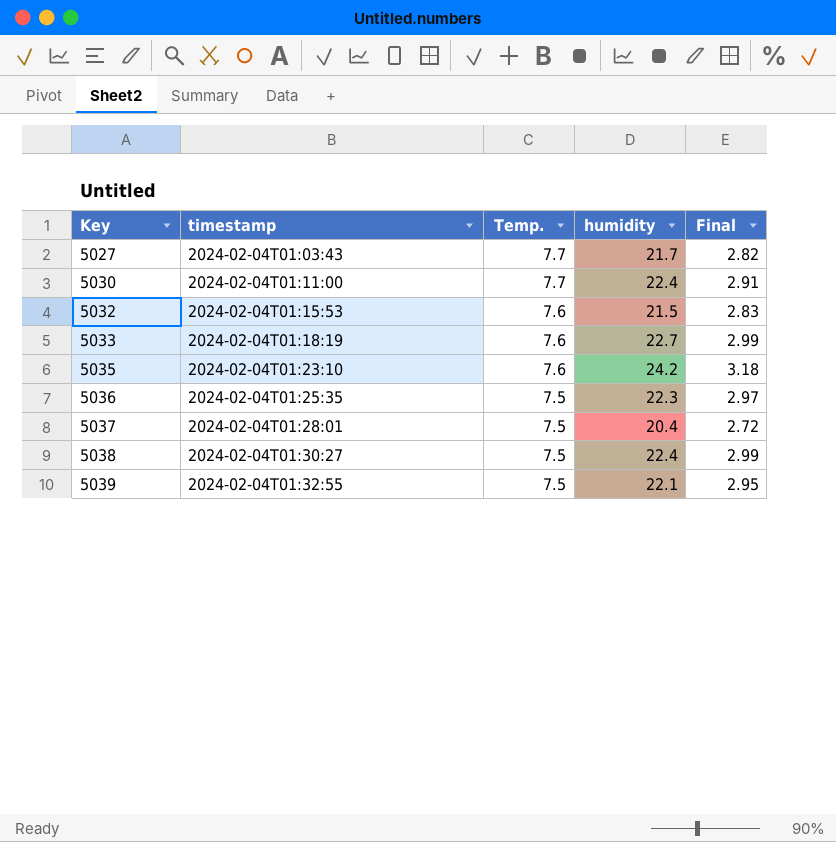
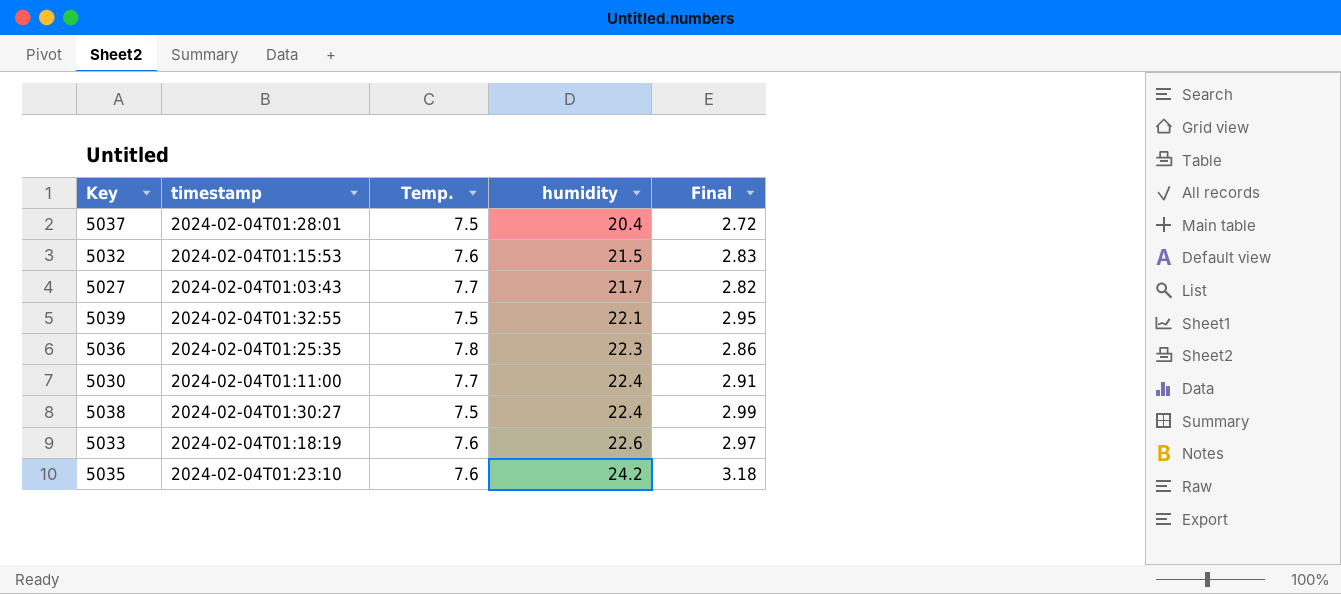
row order: Key ascending -> humidity ascending
5036 | Temp.: 7.5 -> 7.8
5036 | Final: 2.97 -> 2.86
5033 | humidity: 22.7 -> 22.6
5033 | Final: 2.99 -> 2.97

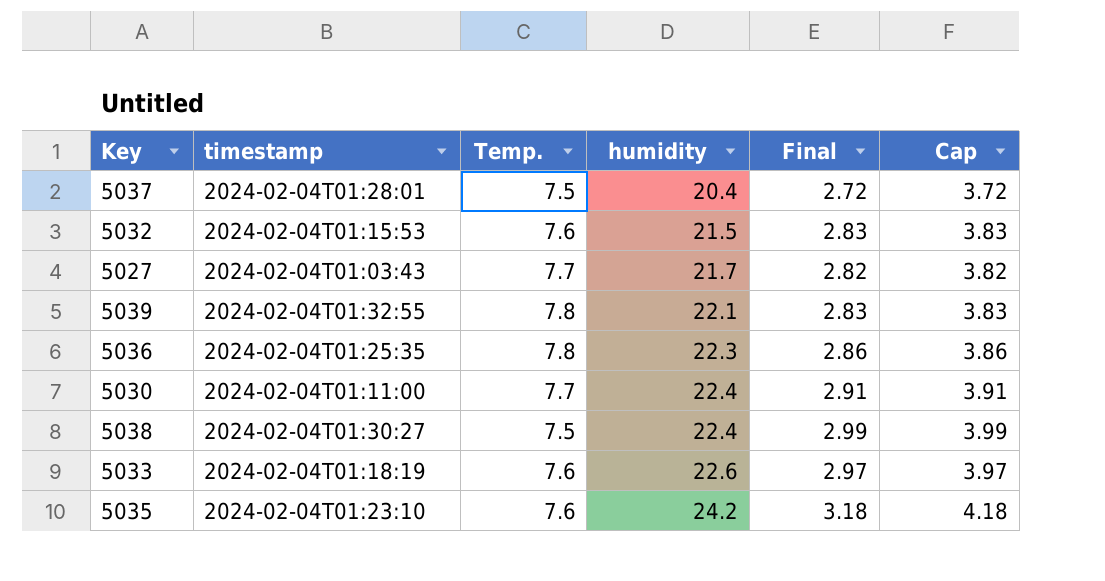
column Cap | formula: none -> [Final] + 1
5039 | Temp.: 7.5 -> 7.8
5039 | Final: 2.95 -> 2.83

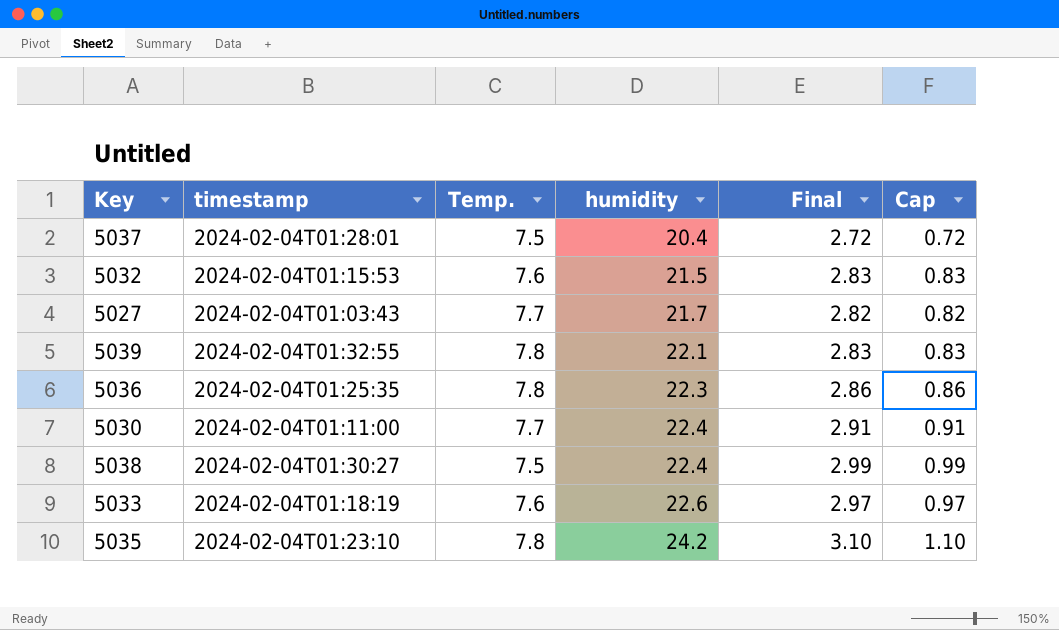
column Cap | formula: [Final] + 1 -> [Final] - 2
5035 | Temp.: 7.6 -> 7.8
5035 | Final: 3.18 -> 3.10

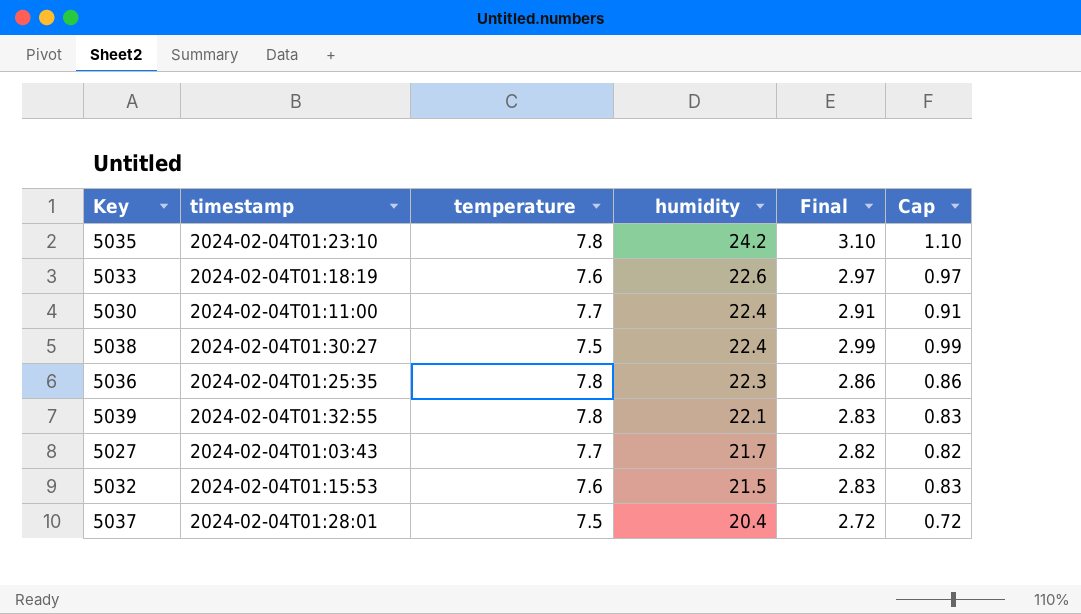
row order: humidity ascending -> humidity descending
column name: Temp. -> temperature

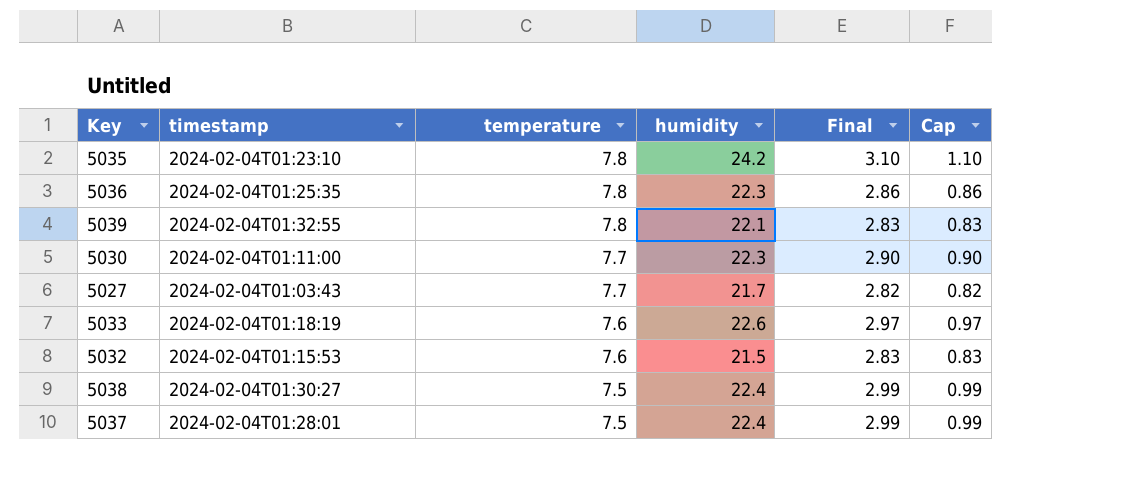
row order: humidity descending -> temperature descending
5030 | humidity: 22.4 -> 22.3
5030 | Final: 2.91 -> 2.90
5030 | Cap: 0.91 -> 0.90
5037 | humidity: 20.4 -> 22.4
5037 | Final: 2.72 -> 2.99
5037 | Cap: 0.72 -> 0.99

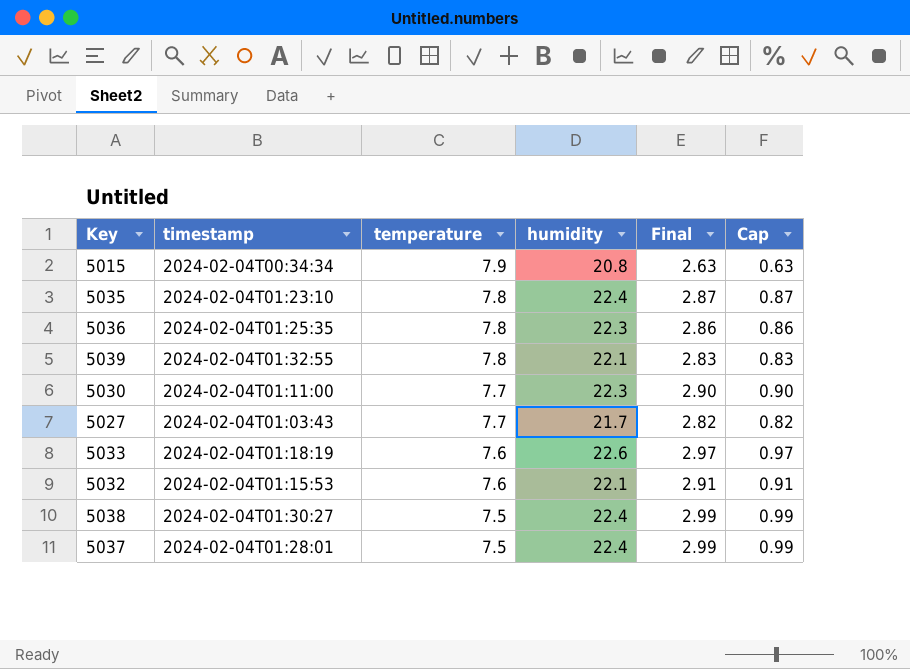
row 5015: none -> 2024-02-04T00:34:34 | 7.9 | 20.8 | 2.63 | 0.63
5035 | humidity: 24.2 -> 22.4
5035 | Final: 3.10 -> 2.87
5035 | Cap: 1.10 -> 0.87
5032 | humidity: 21.5 -> 22.1
5032 | Final: 2.83 -> 2.91
5032 | Cap: 0.83 -> 0.91

